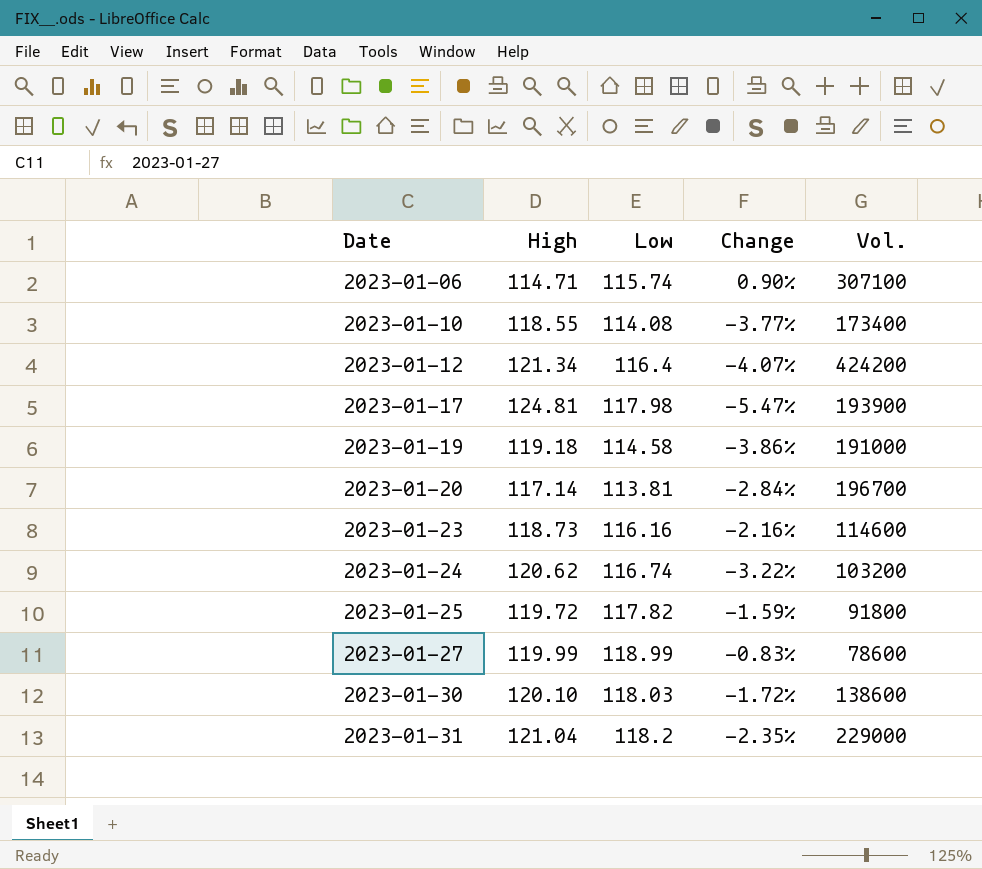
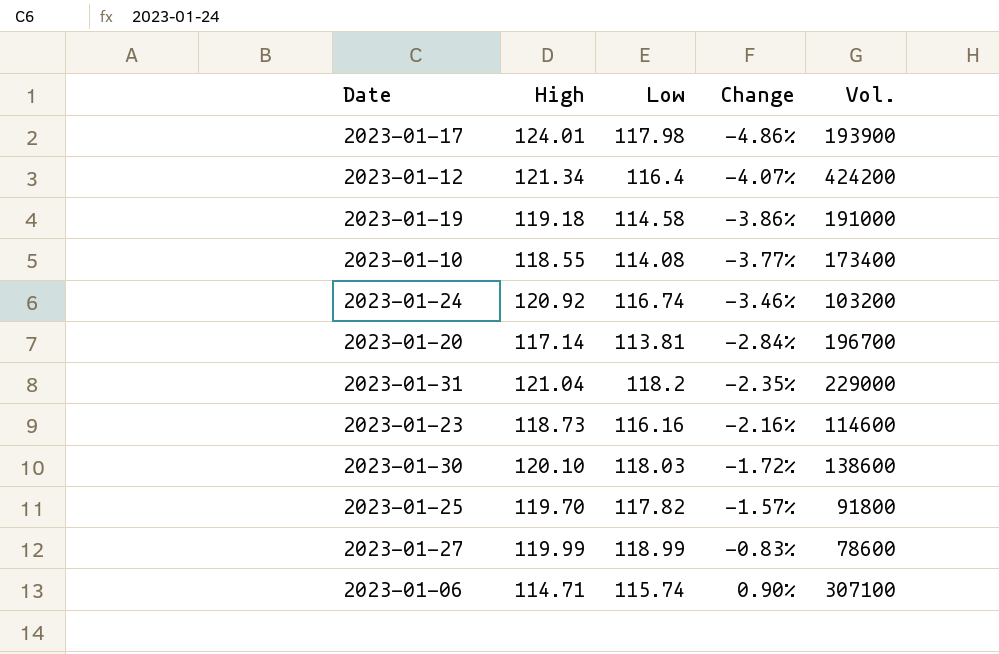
row order: Date ascending -> Change ascending
2023-01-17 | High: 124.81 -> 124.01
2023-01-17 | Change: -5.47% -> -4.86%
2023-01-24 | High: 120.62 -> 120.92
2023-01-24 | Change: -3.22% -> -3.46%
2023-01-25 | High: 119.72 -> 119.70
2023-01-25 | Change: -1.59% -> -1.57%

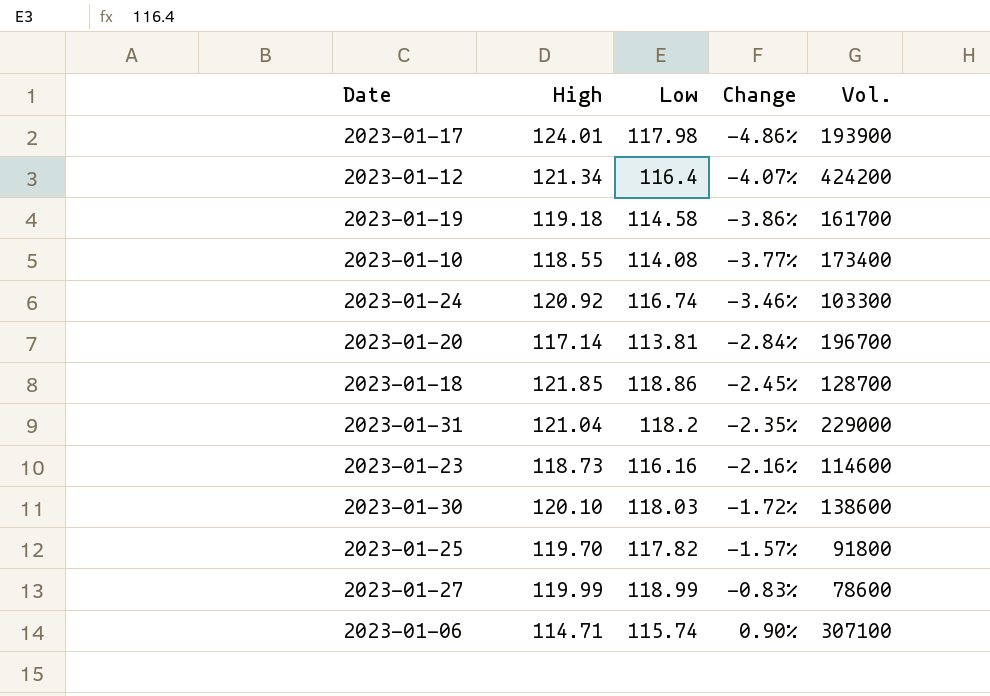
2023-01-19 | Vol.: 191000 -> 161700
2023-01-24 | Vol.: 103200 -> 103300
row 2023-01-18: none -> 121.85 | 118.86 | -2.45% | 128700

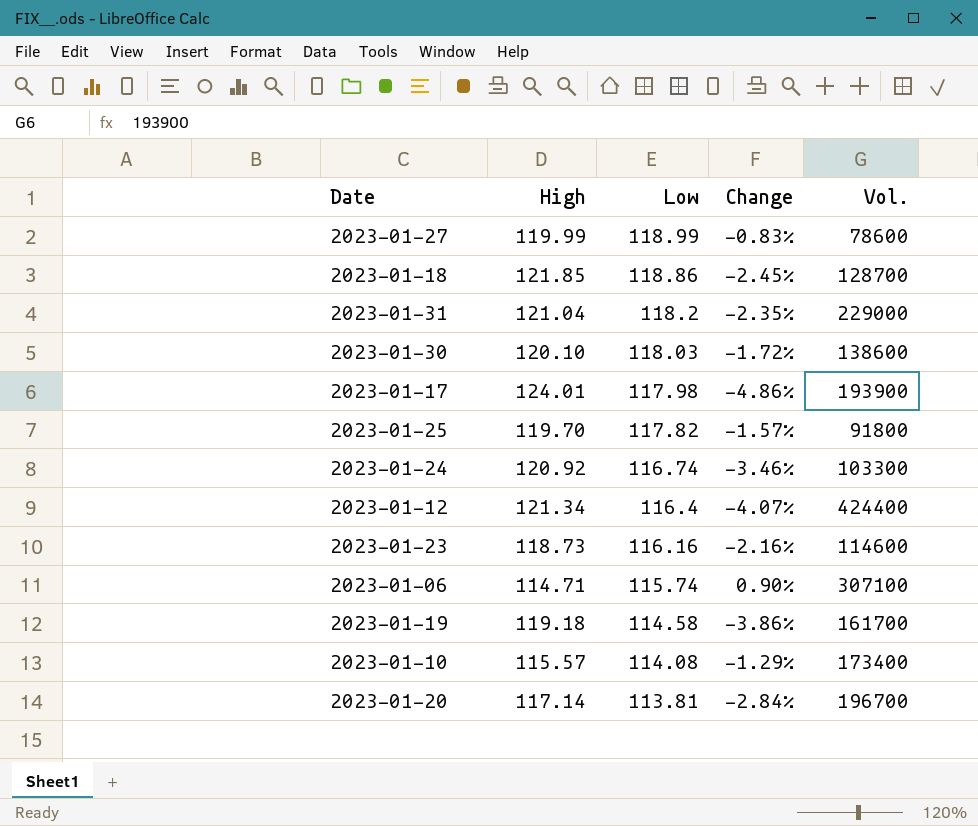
row order: Change ascending -> Low descending
2023-01-12 | Vol.: 424200 -> 424400
2023-01-10 | High: 118.55 -> 115.57
2023-01-10 | Change: -3.77% -> -1.29%

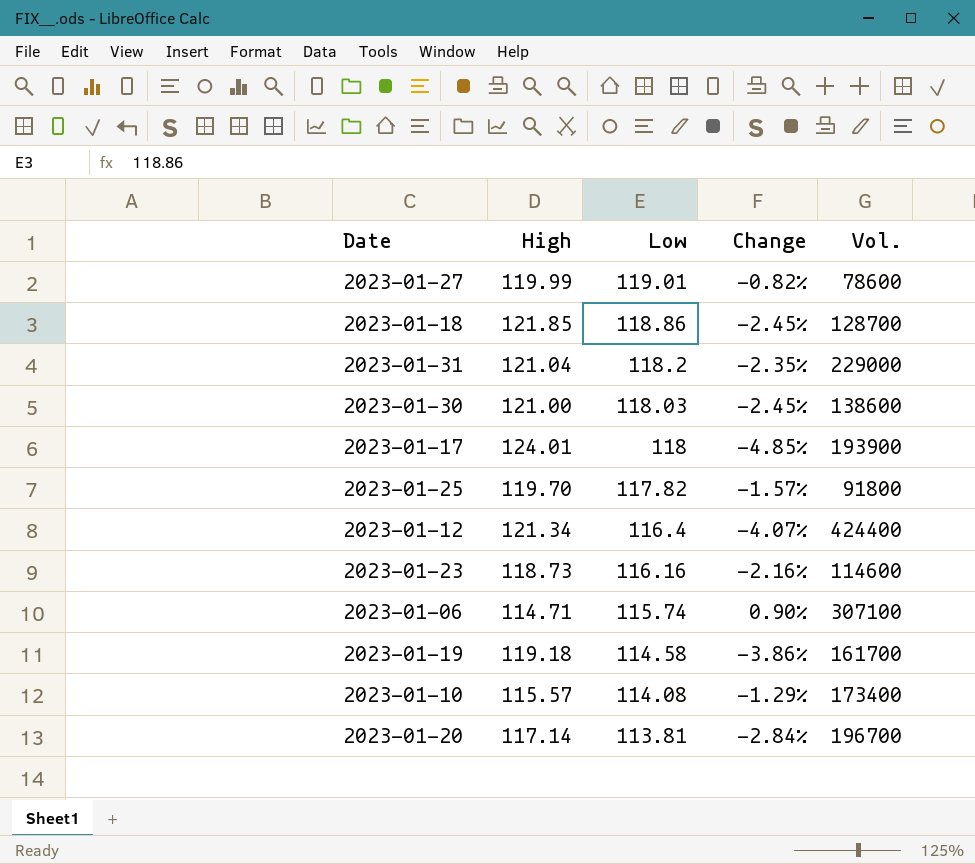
row 2023-01-24: 120.92 | 116.74 | -3.46% | 103300 -> none
2023-01-27 | Low: 118.99 -> 119.01
2023-01-27 | Change: -0.83% -> -0.82%
2023-01-30 | High: 120.10 -> 121.00
2023-01-30 | Change: -1.72% -> -2.45%
2023-01-17 | Low: 117.98 -> 118
2023-01-17 | Change: -4.86% -> -4.85%

